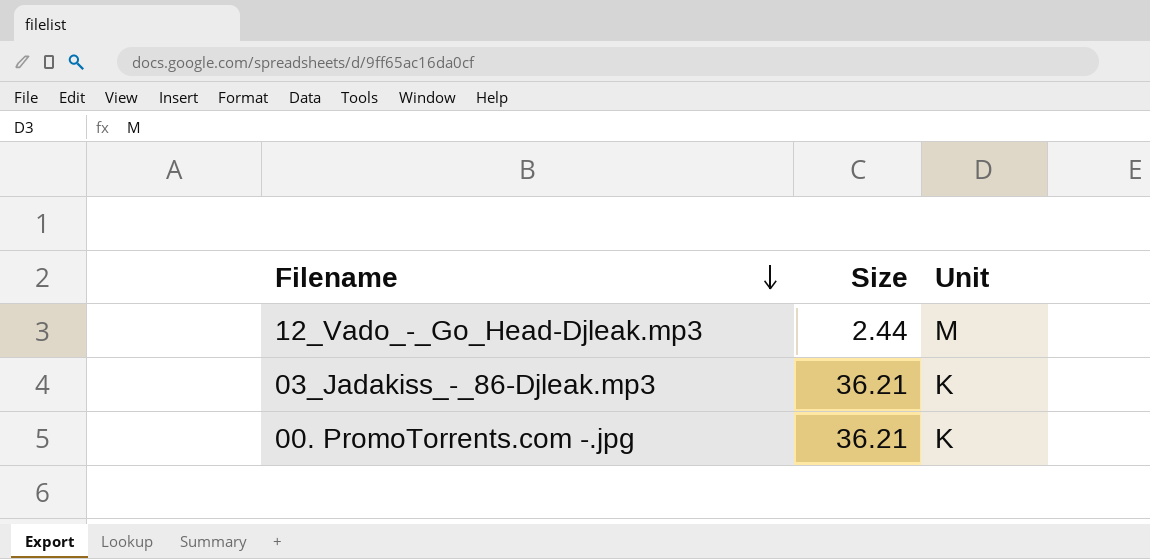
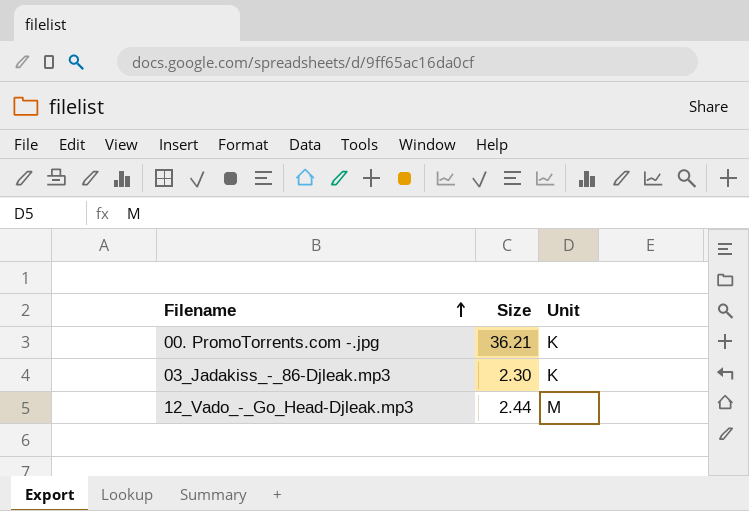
row order: Filename descending -> Filename ascending
03_Jadakiss_-_86-Djleak.mp3 | Size: 36.21 -> 2.30

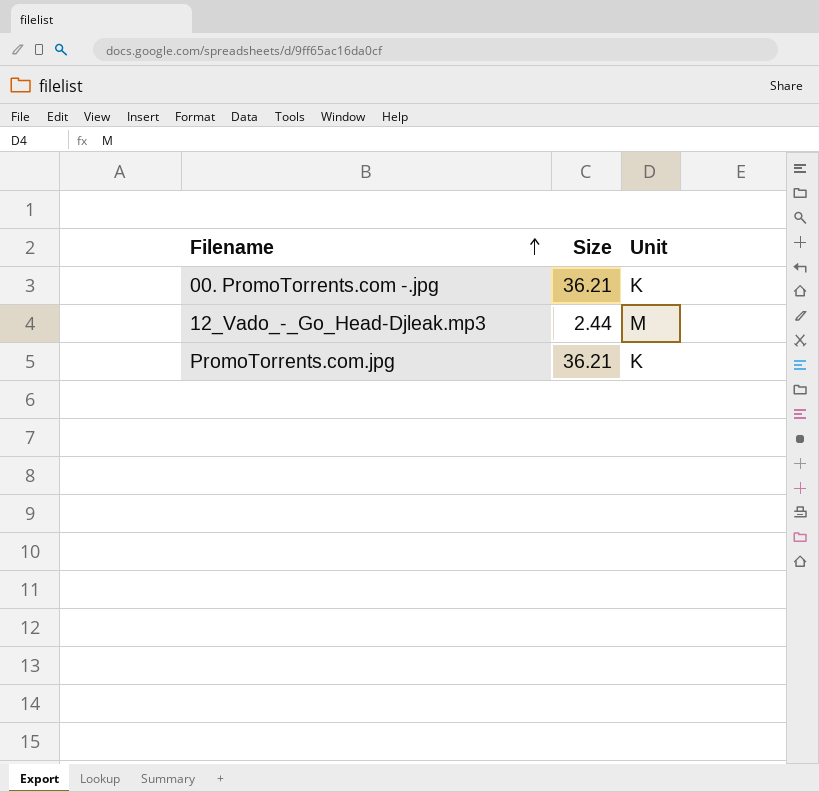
row 03_Jadakiss_-_86-Djleak.mp3: 2.30 | K -> none
row PromoTorrents.com.jpg: none -> 36.21 | K

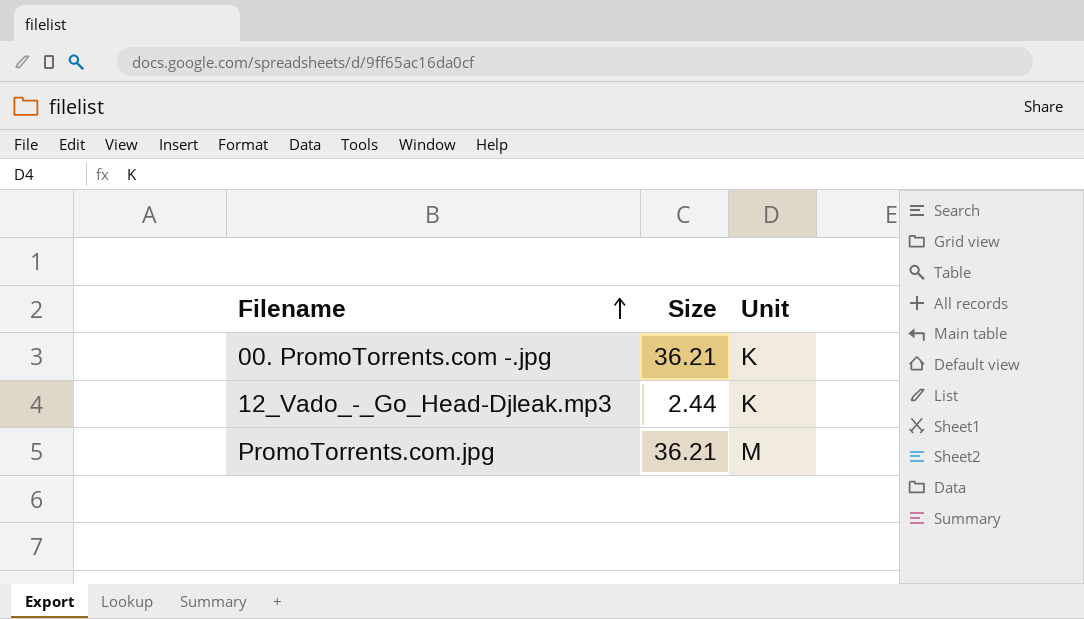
12_Vado_-_Go_Head-Djleak.mp3 | Unit: M -> K
PromoTorrents.com.jpg | Unit: K -> M

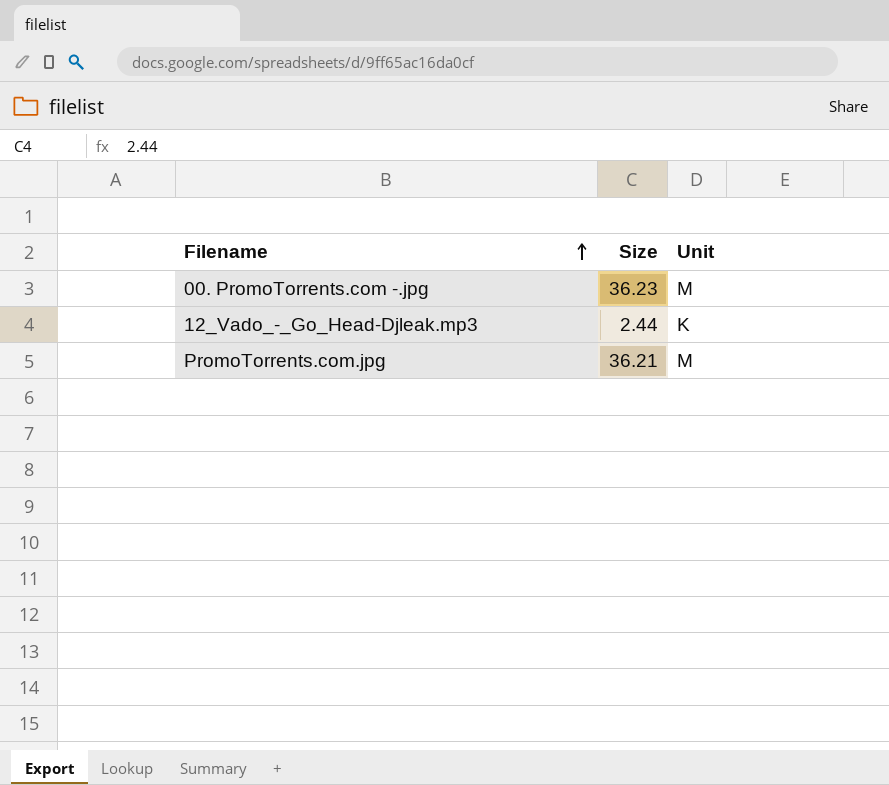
00. PromoTorrents.com -.jpg | Size: 36.21 -> 36.23
00. PromoTorrents.com -.jpg | Unit: K -> M

